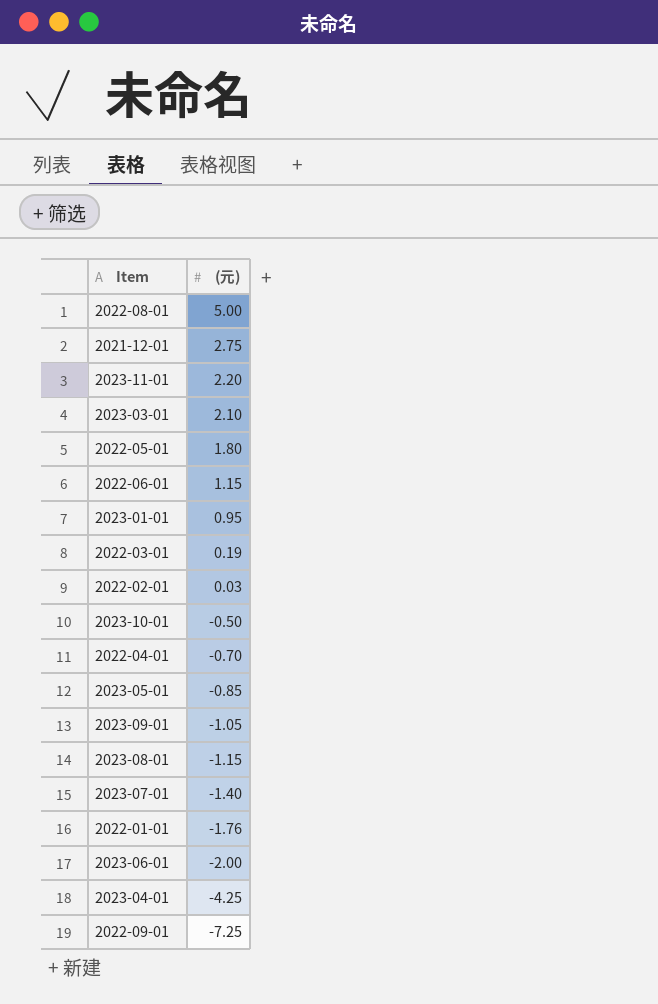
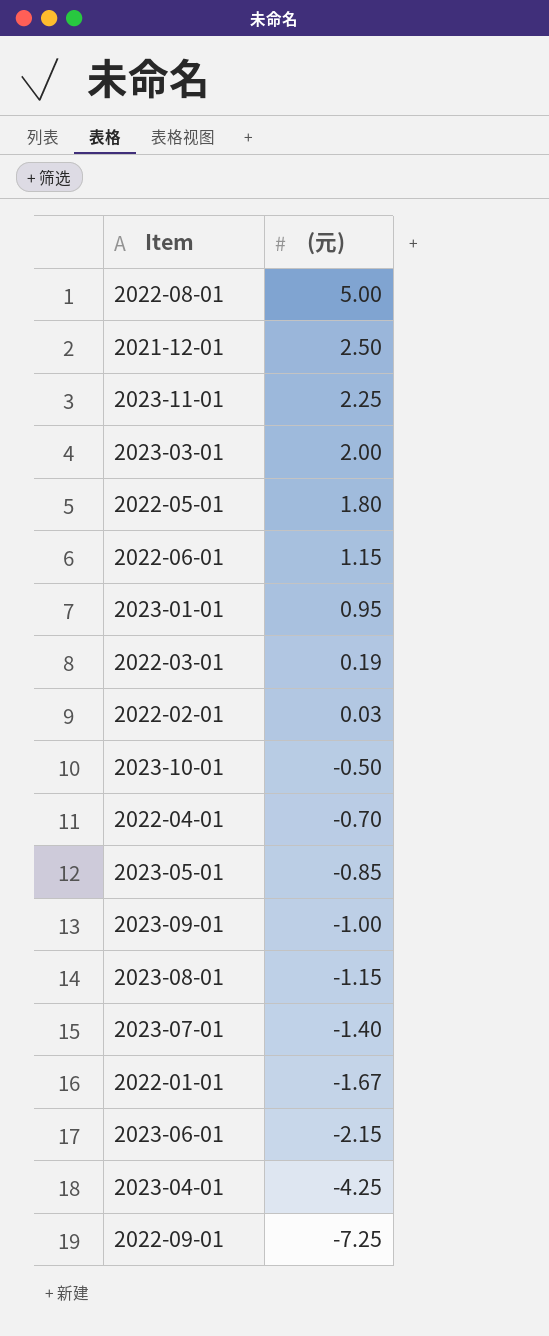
2021-12-01 | (元): 2.75 -> 2.50
2023-11-01 | (元): 2.20 -> 2.25
2023-03-01 | (元): 2.10 -> 2.00
2023-09-01 | (元): -1.05 -> -1.00
2022-01-01 | (元): -1.76 -> -1.67
2023-06-01 | (元): -2.00 -> -2.15

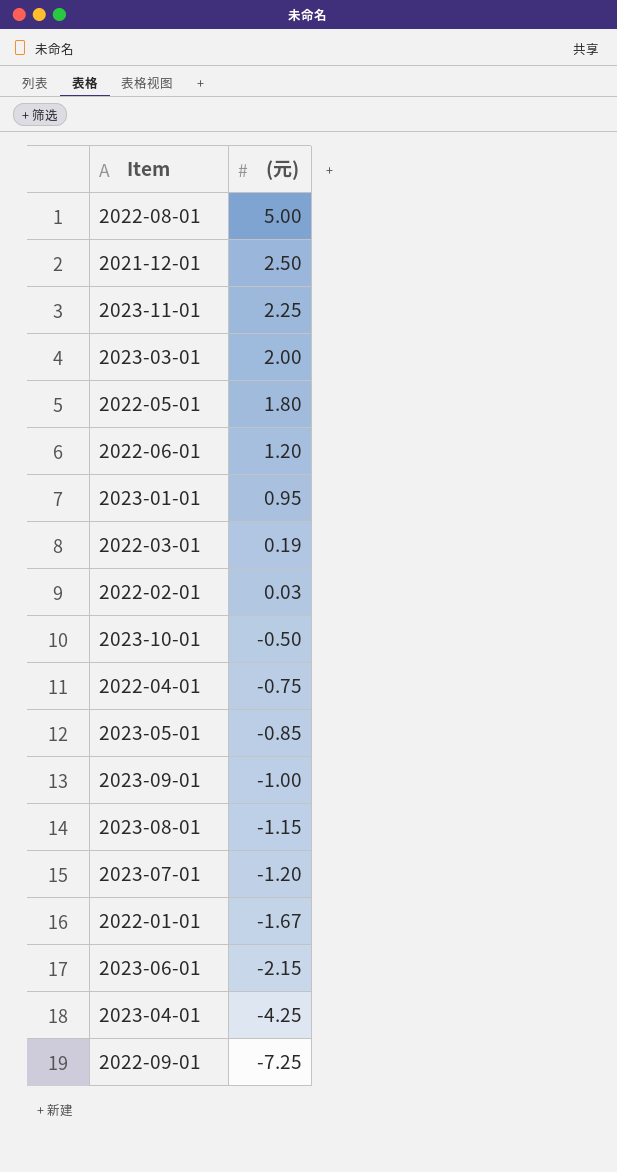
2022-06-01 | (元): 1.15 -> 1.20
2022-04-01 | (元): -0.70 -> -0.75
2023-07-01 | (元): -1.40 -> -1.20

